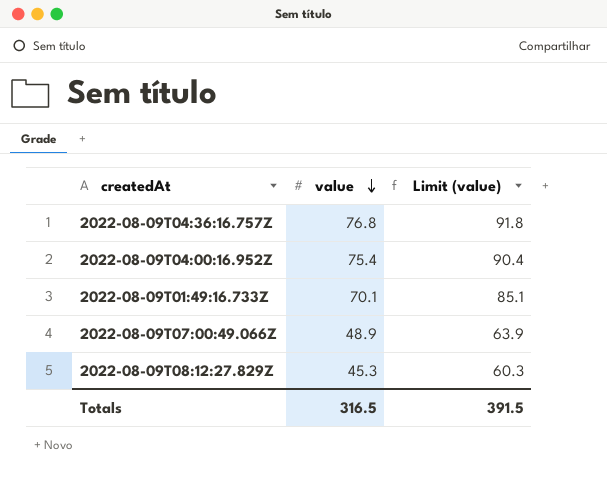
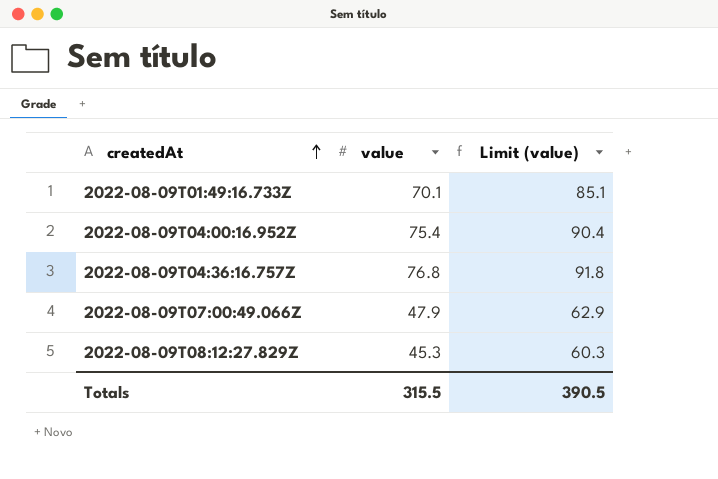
row order: value descending -> createdAt ascending
2022-08-09T07:00:49.066Z | value: 48.9 -> 47.9
2022-08-09T07:00:49.066Z | Limit (value): 63.9 -> 62.9
Totals | value: 316.5 -> 315.5
Totals | Limit (value): 391.5 -> 390.5

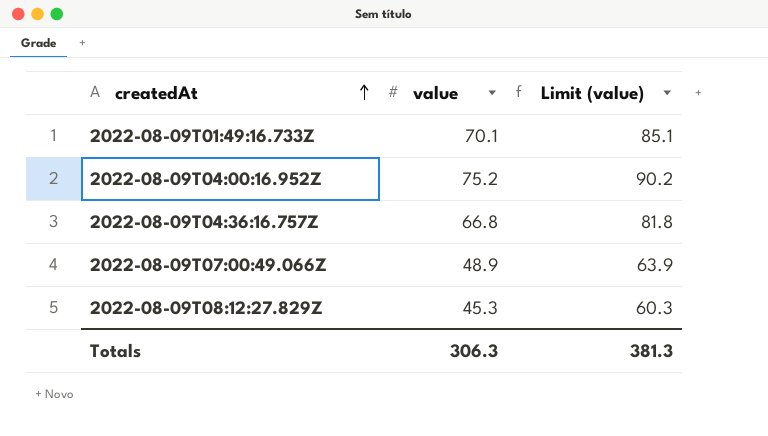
2022-08-09T04:00:16.952Z | value: 75.4 -> 75.2
2022-08-09T04:00:16.952Z | Limit (value): 90.4 -> 90.2
2022-08-09T04:36:16.757Z | value: 76.8 -> 66.8
2022-08-09T04:36:16.757Z | Limit (value): 91.8 -> 81.8
2022-08-09T07:00:49.066Z | value: 47.9 -> 48.9
2022-08-09T07:00:49.066Z | Limit (value): 62.9 -> 63.9
Totals | value: 315.5 -> 306.3
Totals | Limit (value): 390.5 -> 381.3

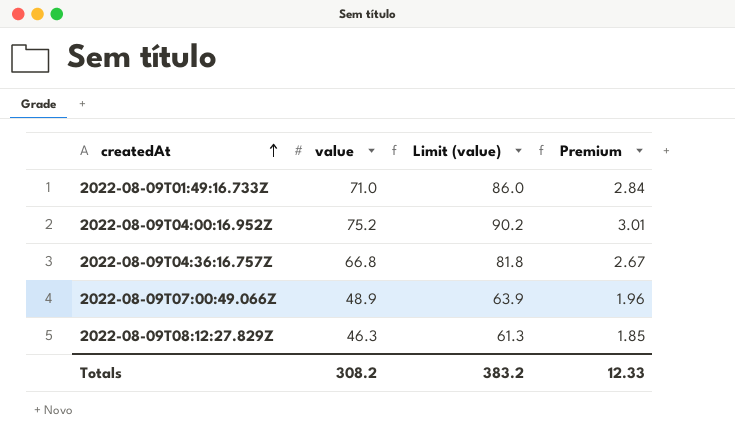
column Premium | formula: none -> [value] * 0.04
2022-08-09T01:49:16.733Z | value: 70.1 -> 71.0
2022-08-09T01:49:16.733Z | Limit (value): 85.1 -> 86.0
2022-08-09T08:12:27.829Z | value: 45.3 -> 46.3
2022-08-09T08:12:27.829Z | Limit (value): 60.3 -> 61.3
Totals | value: 306.3 -> 308.2
Totals | Limit (value): 381.3 -> 383.2

